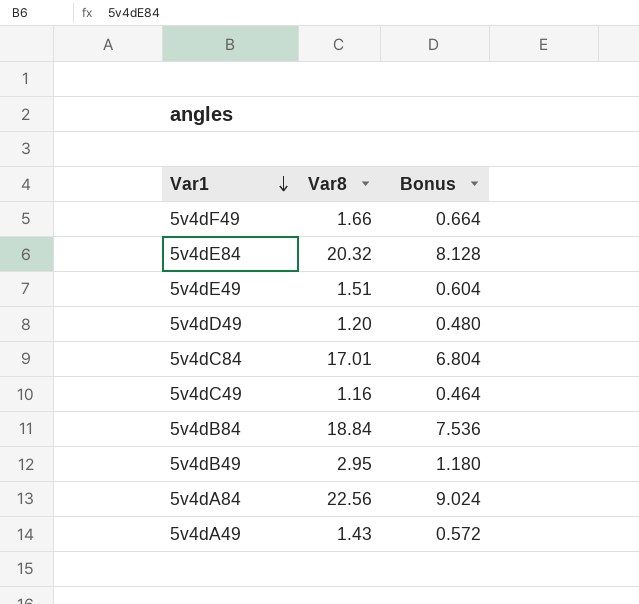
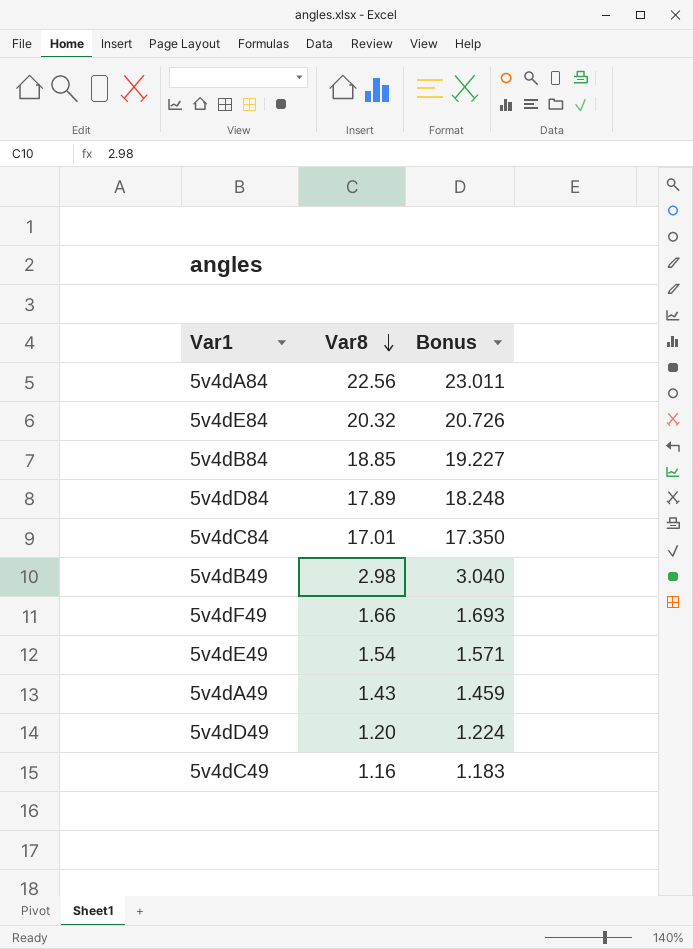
row order: Var1 descending -> Var8 descending
column Bonus | formula: [Var8] * 0.4 -> [Var8] * 1.02
5v4dB84 | Var8: 18.84 -> 18.85
row 5v4dD84: none -> 17.89 | 18.248
5v4dB49 | Var8: 2.95 -> 2.98
5v4dE49 | Var8: 1.51 -> 1.54

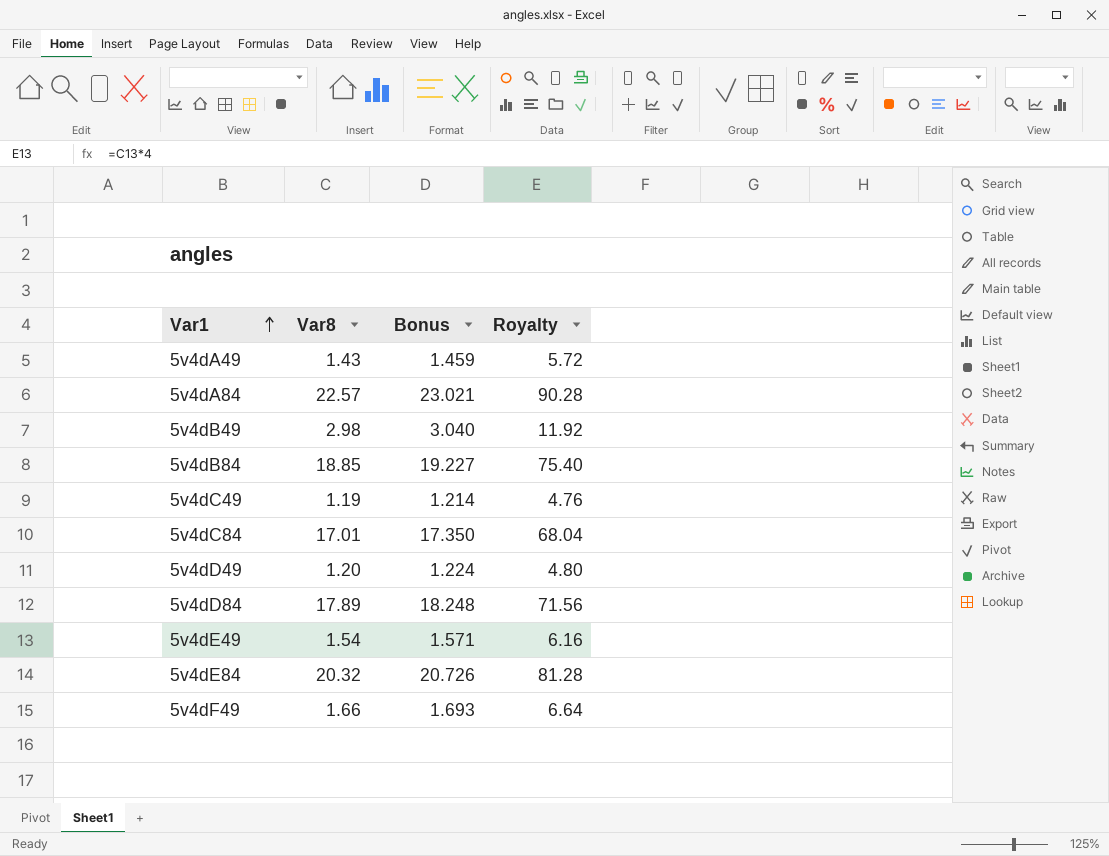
row order: Var8 descending -> Var1 ascending
column Royalty | formula: none -> [Var8] * 4
5v4dA84 | Var8: 22.56 -> 22.57
5v4dA84 | Bonus: 23.011 -> 23.021
5v4dC49 | Var8: 1.16 -> 1.19
5v4dC49 | Bonus: 1.183 -> 1.214

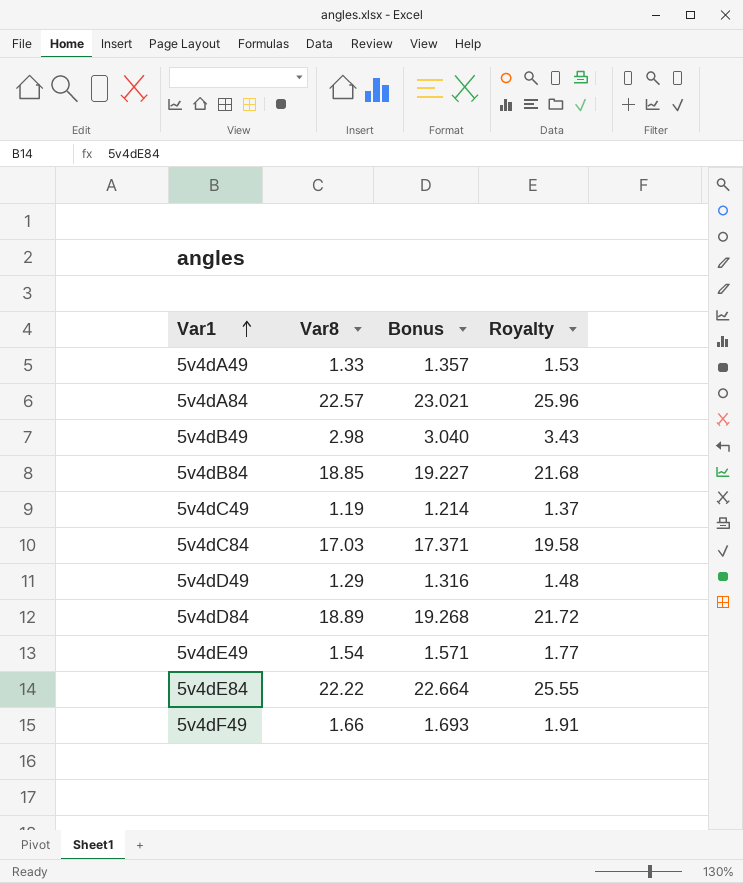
column Royalty | formula: [Var8] * 4 -> [Var8] * 1.15
5v4dA49 | Var8: 1.43 -> 1.33
5v4dA49 | Bonus: 1.459 -> 1.357
5v4dC84 | Var8: 17.01 -> 17.03
5v4dC84 | Bonus: 17.350 -> 17.371
5v4dD49 | Var8: 1.20 -> 1.29
5v4dD49 | Bonus: 1.224 -> 1.316
5v4dD84 | Var8: 17.89 -> 18.89
5v4dD84 | Bonus: 18.248 -> 19.268
5v4dE84 | Var8: 20.32 -> 22.22
5v4dE84 | Bonus: 20.726 -> 22.664

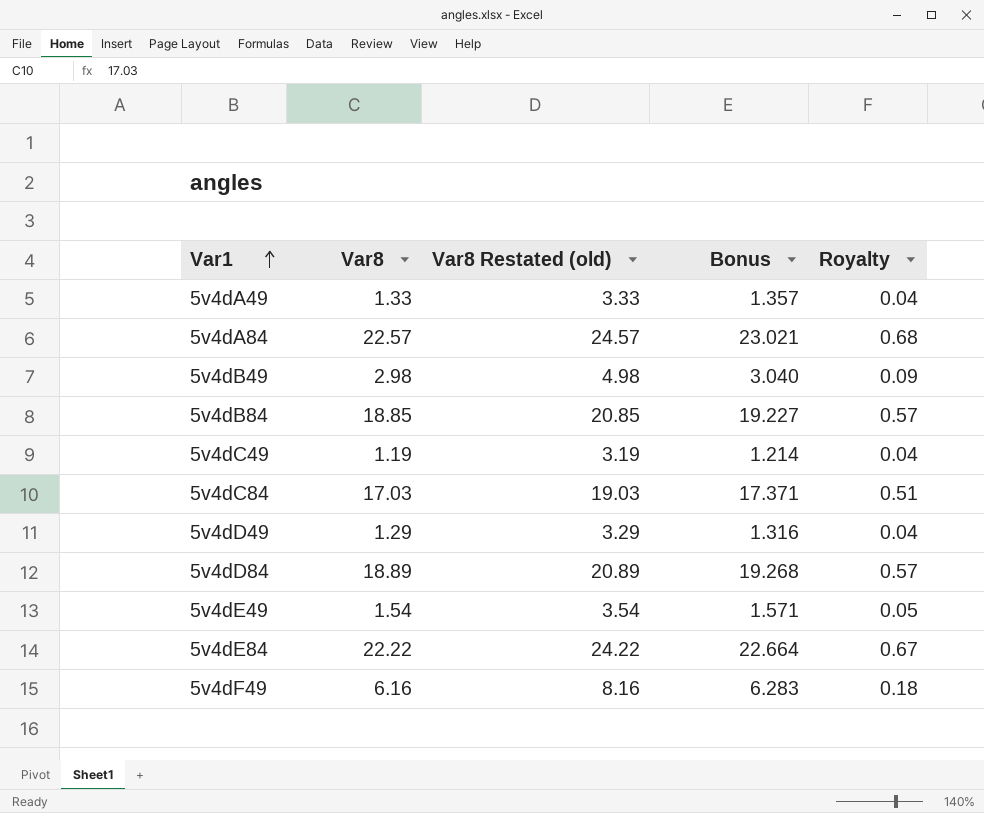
column Var8 Restated (old) | formula: none -> [Var8] + 2
column Royalty | formula: [Var8] * 1.15 -> [Var8] * 0.03
5v4dF49 | Var8: 1.66 -> 6.16
5v4dF49 | Bonus: 1.693 -> 6.283

